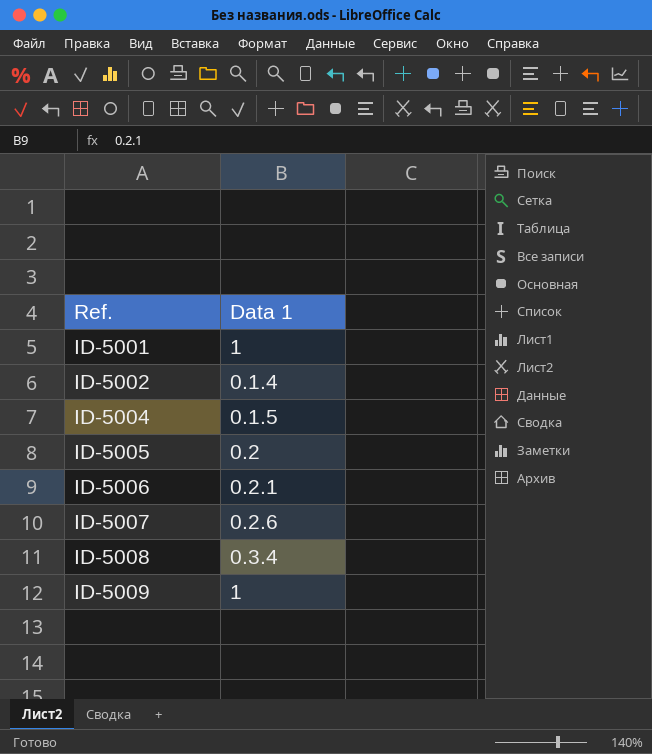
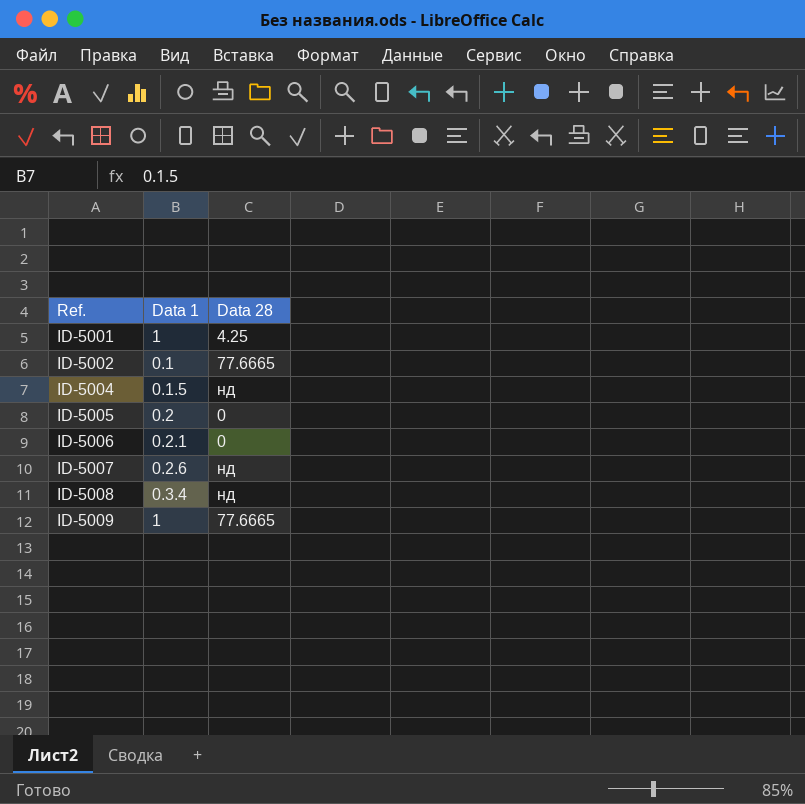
column Data 28 | position: none -> 3
ID-5002 | Data 1: 0.1.4 -> 0.1

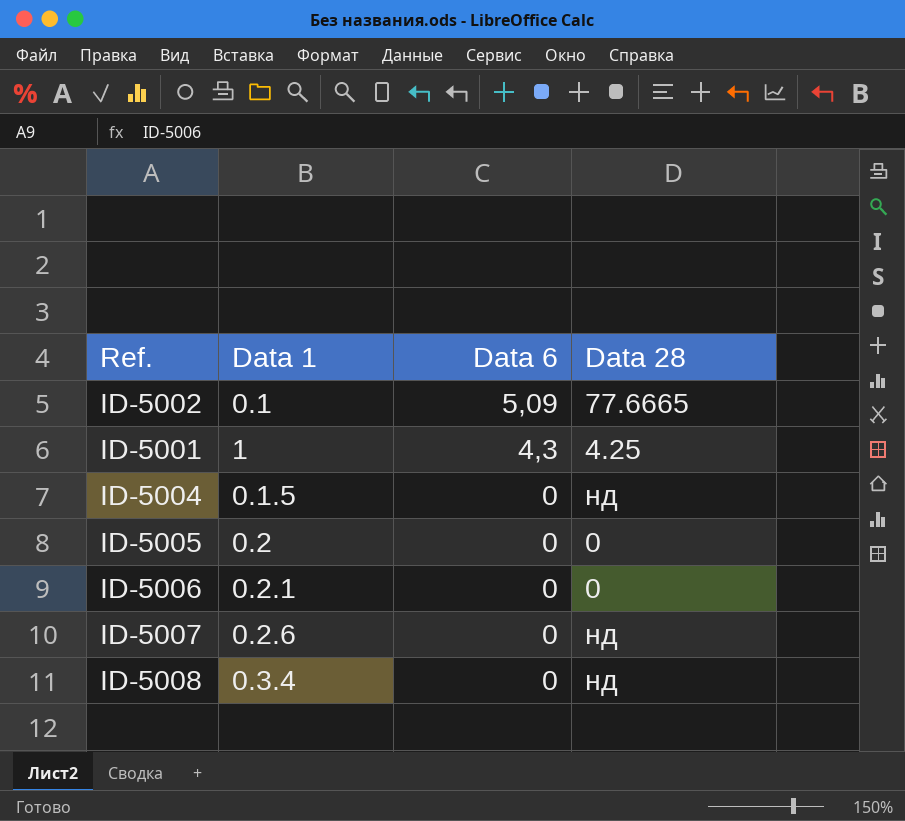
row order: Ref. ascending -> Data 6 descending
column Data 6 | position: none -> 3
row ID-5009: 1 | 77.6665 -> none

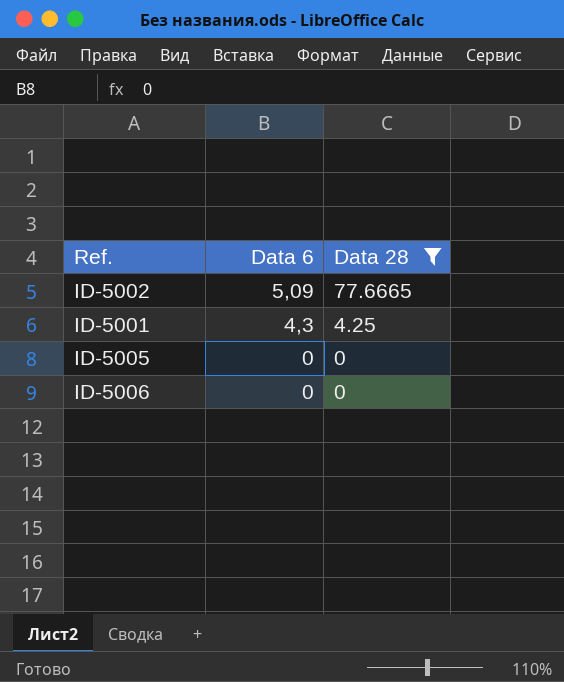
filter: none -> Data 28 != нд
column Data 1 | position: 2 -> none

